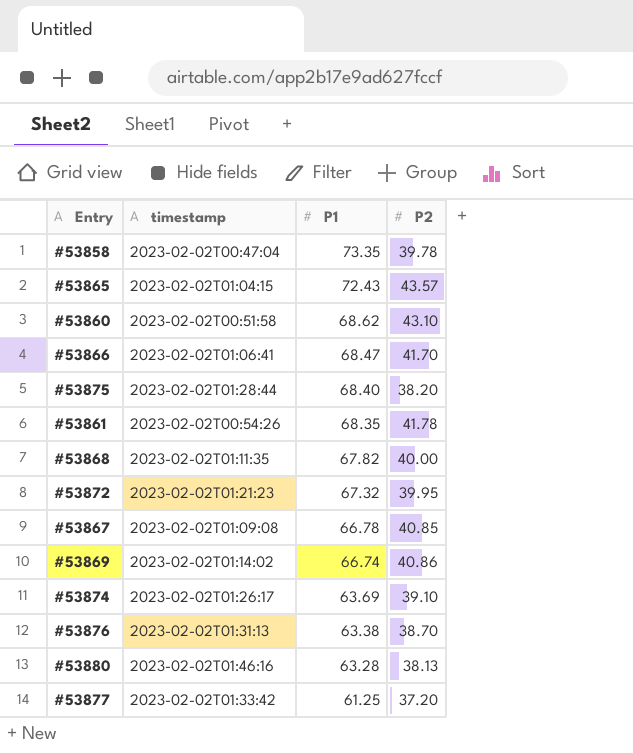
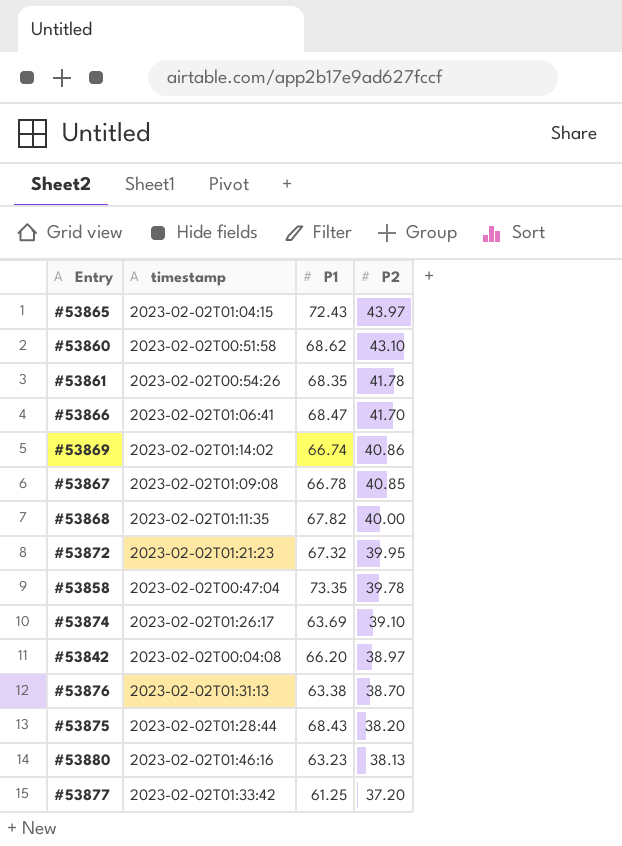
row order: P1 descending -> P2 descending
#53865 | P2: 43.57 -> 43.97
row #53842: none -> 2023-02-02T00:04:08 | 66.20 | 38.97
#53875 | P1: 68.40 -> 68.43
#53880 | P1: 63.28 -> 63.23

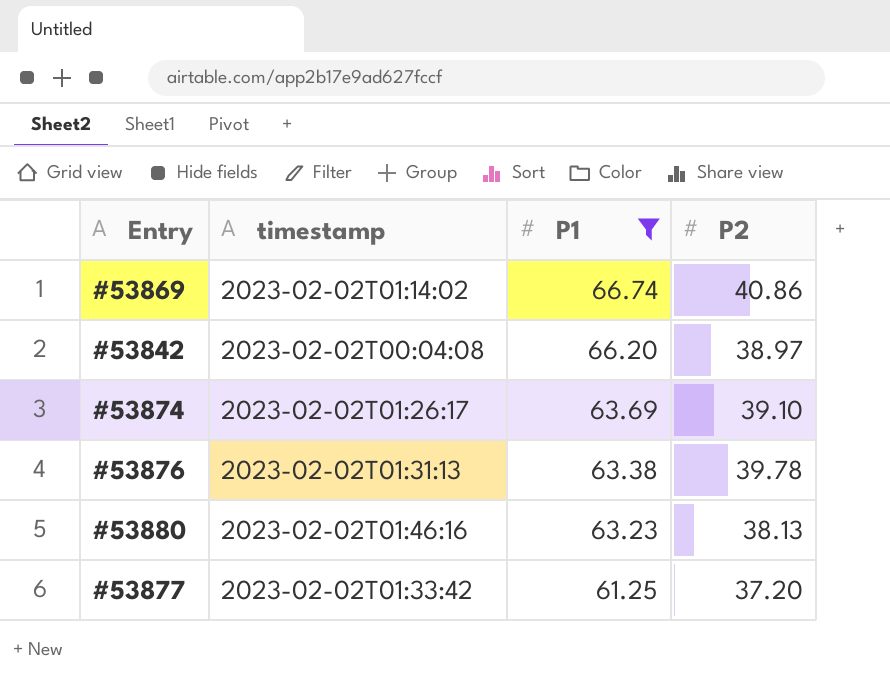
filter: none -> P1 <= 66.74
row order: P2 descending -> P1 descending
#53876 | P2: 38.70 -> 39.78

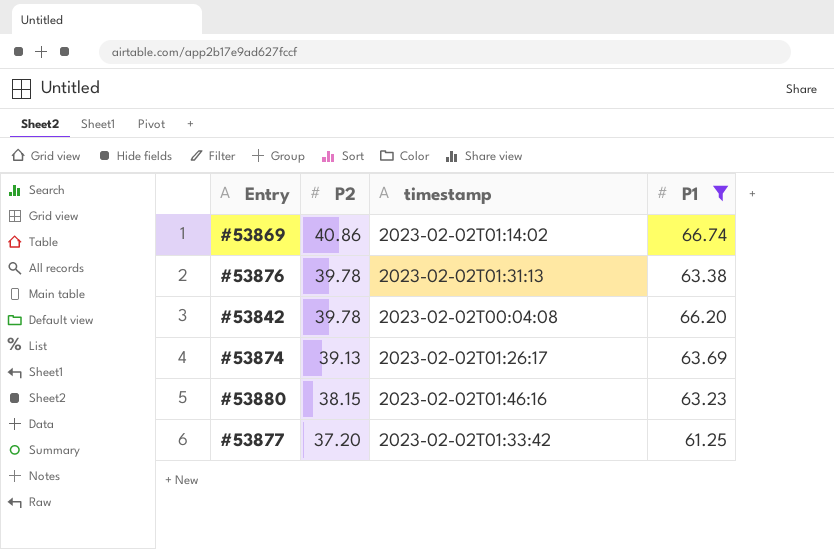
row order: P1 descending -> P2 descending
column P2 | position: 4 -> 2
#53842 | P2: 38.97 -> 39.78
#53874 | P2: 39.10 -> 39.13
#53880 | P2: 38.13 -> 38.15

